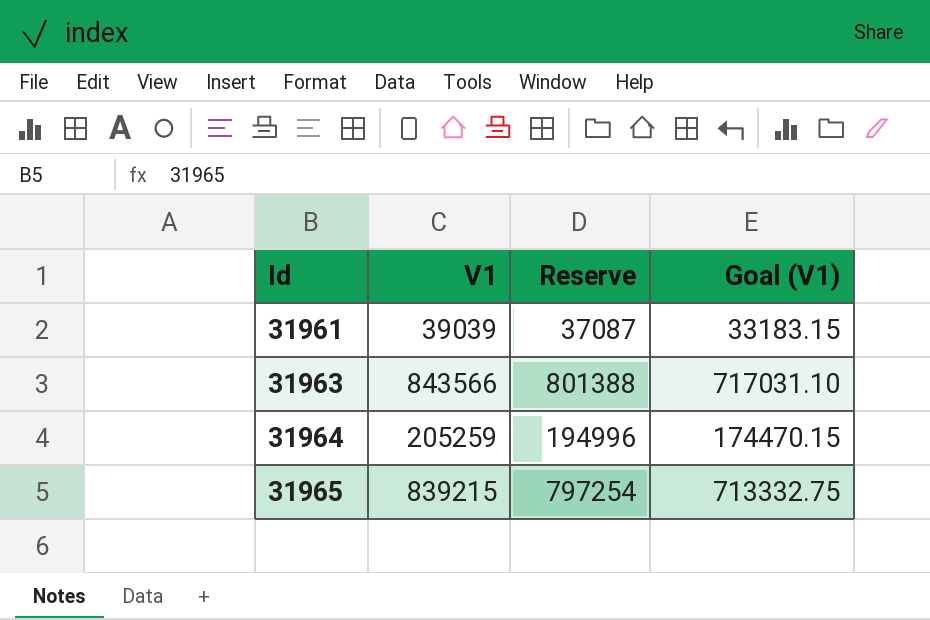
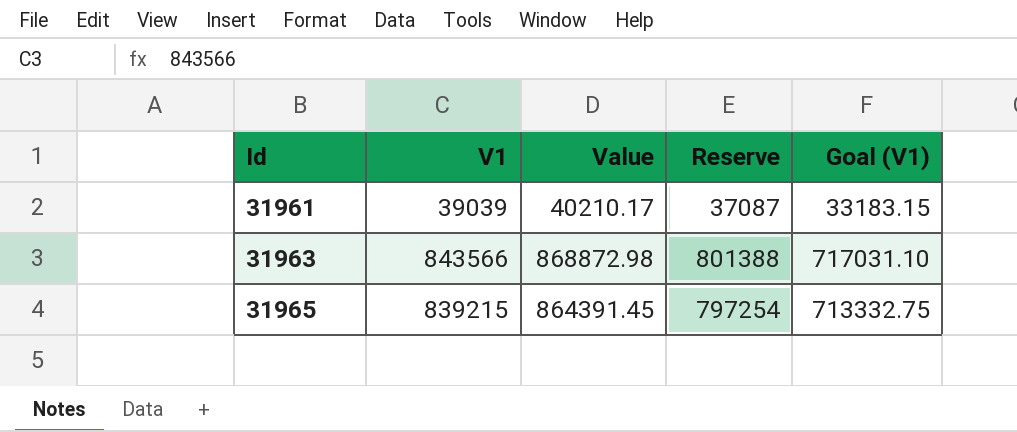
column Value | formula: none -> [V1] * 1.03
row 31964: 205259 | 194996 | 174470.15 -> none

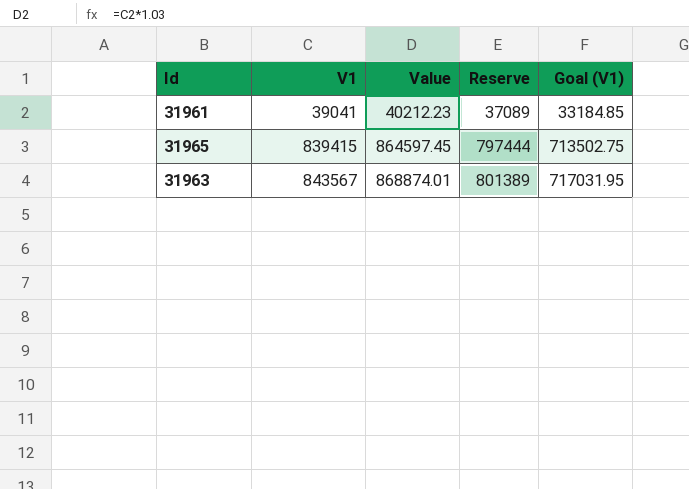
row order: Id ascending -> V1 ascending
31961 | V1: 39039 -> 39041
31961 | Value: 40210.17 -> 40212.23
31961 | Reserve: 37087 -> 37089
31961 | Goal (V1): 33183.15 -> 33184.85
31965 | V1: 839215 -> 839415
31965 | Value: 864391.45 -> 864597.45
31965 | Reserve: 797254 -> 797444
31965 | Goal (V1): 713332.75 -> 713502.75
31963 | V1: 843566 -> 843567
31963 | Value: 868872.98 -> 868874.01
31963 | Reserve: 801388 -> 801389
31963 | Goal (V1): 717031.10 -> 717031.95

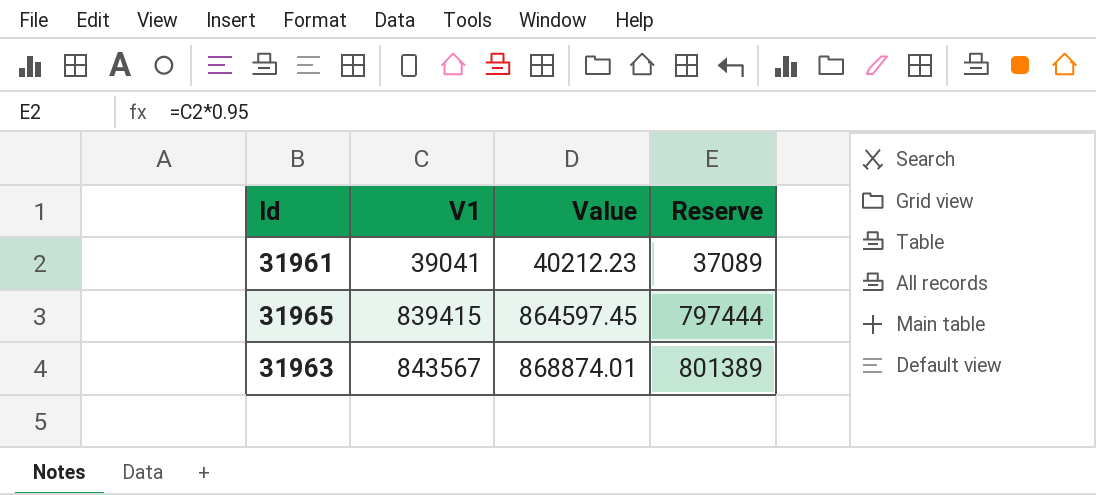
column Goal (V1) | formula: [V1] * 0.85 -> none

